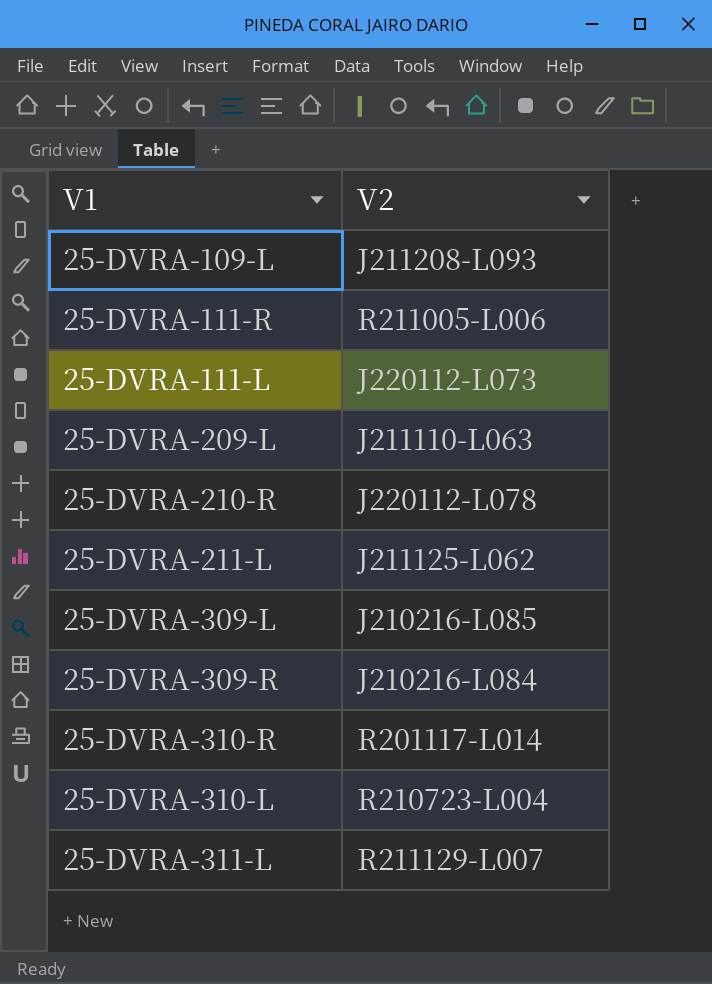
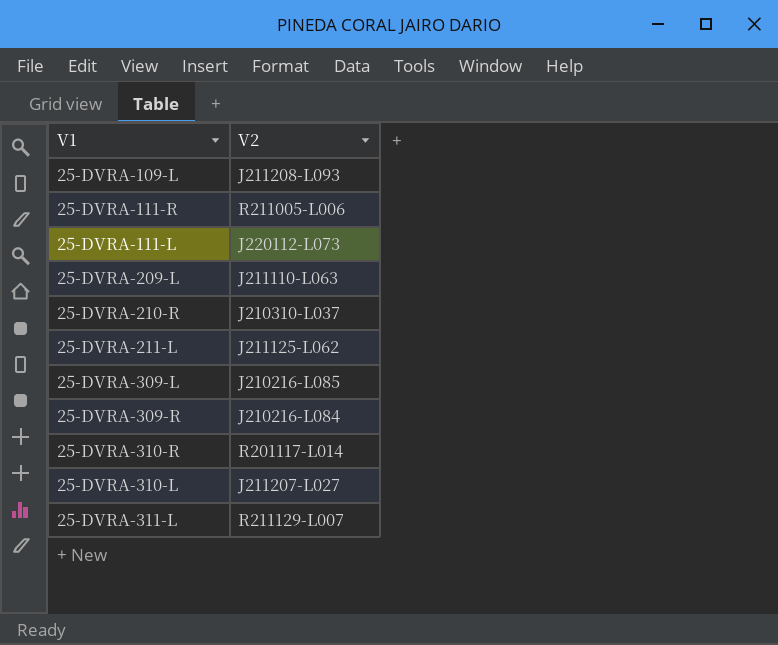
25-DVRA-210-R | V2: J220112-L078 -> J210310-L037
25-DVRA-310-L | V2: R210723-L004 -> J211207-L027

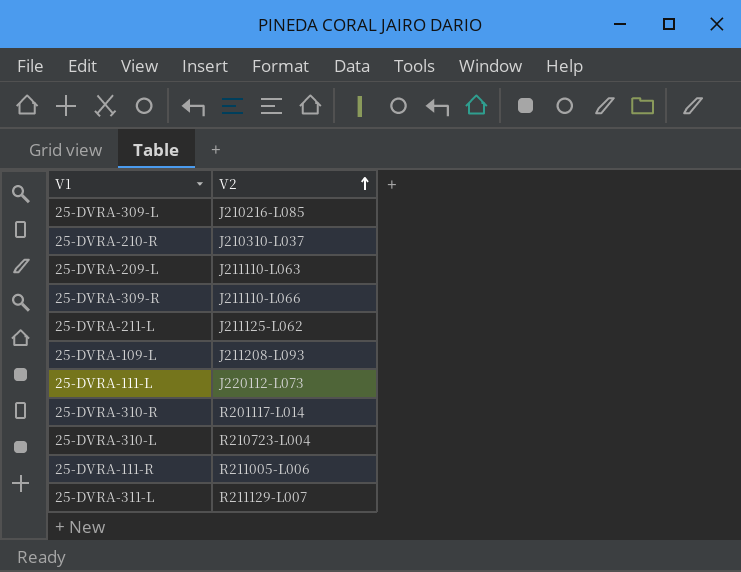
row order: none -> V2 ascending
25-DVRA-309-R | V2: J210216-L084 -> J211110-L066
25-DVRA-310-L | V2: J211207-L027 -> R210723-L004

